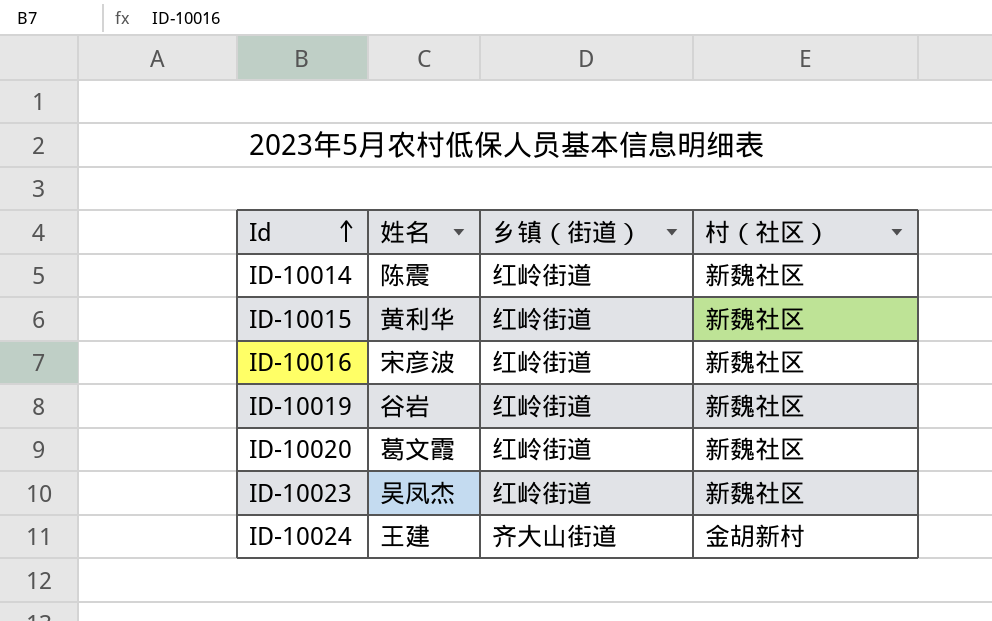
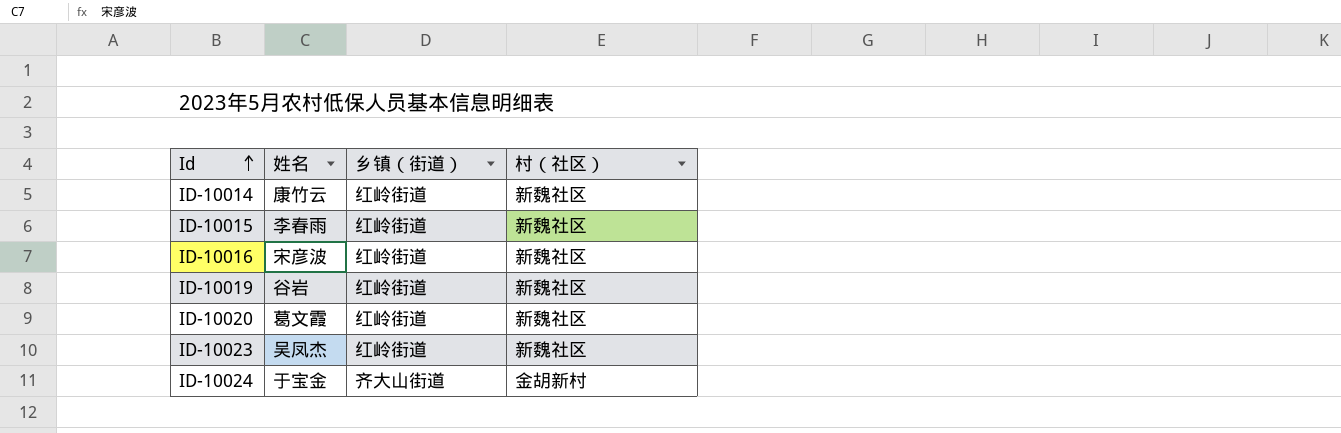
ID-10014 | 姓名: 陈震 -> 康竹云
ID-10015 | 姓名: 黄利华 -> 李春雨
ID-10024 | 姓名: 王建 -> 于宝金

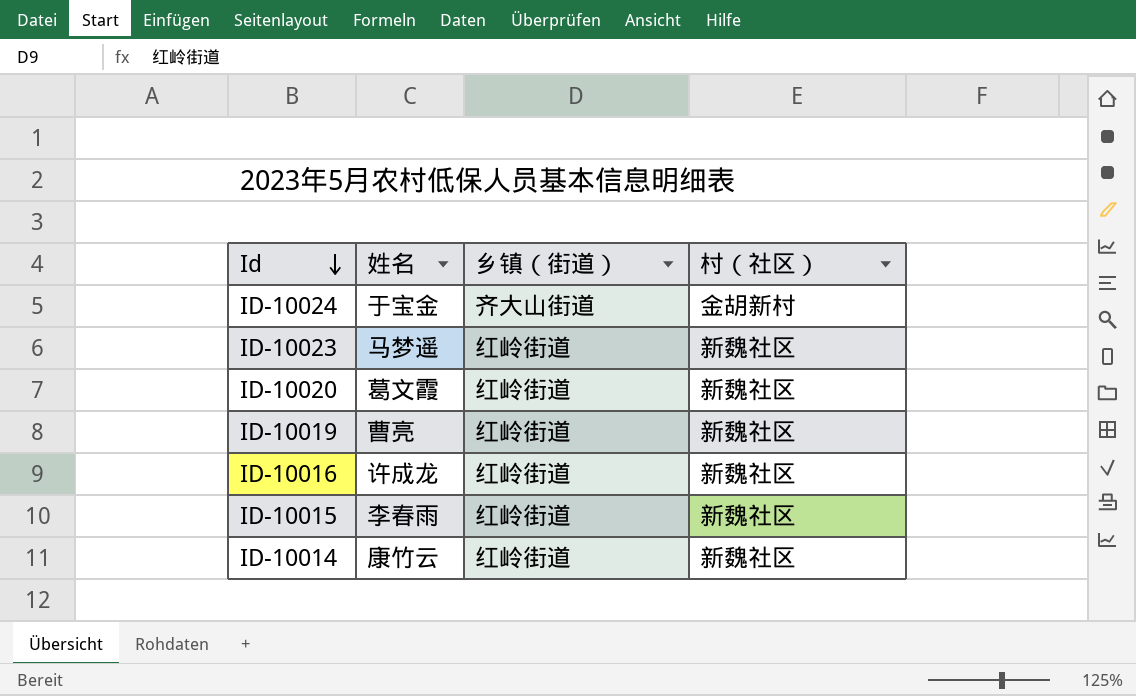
row order: Id ascending -> Id descending
ID-10023 | 姓名: 吴凤杰 -> 马梦遥
ID-10019 | 姓名: 谷岩 -> 曹亮
ID-10016 | 姓名: 宋彦波 -> 许成龙

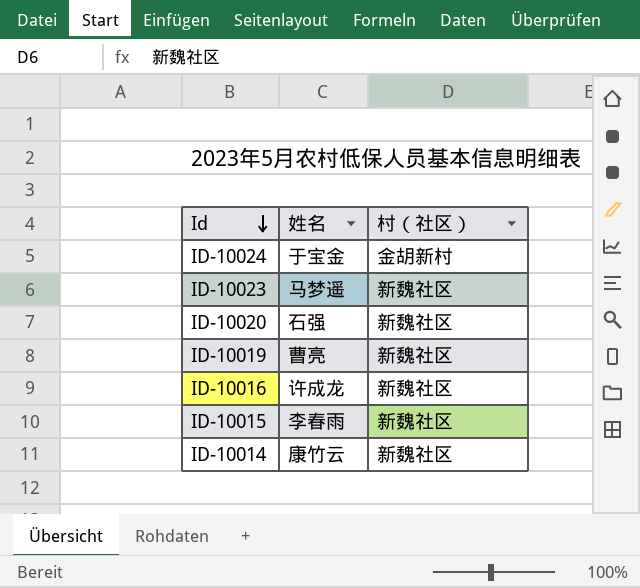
column 乡镇（街道） | position: 3 -> none
ID-10020 | 姓名: 葛文霞 -> 石强

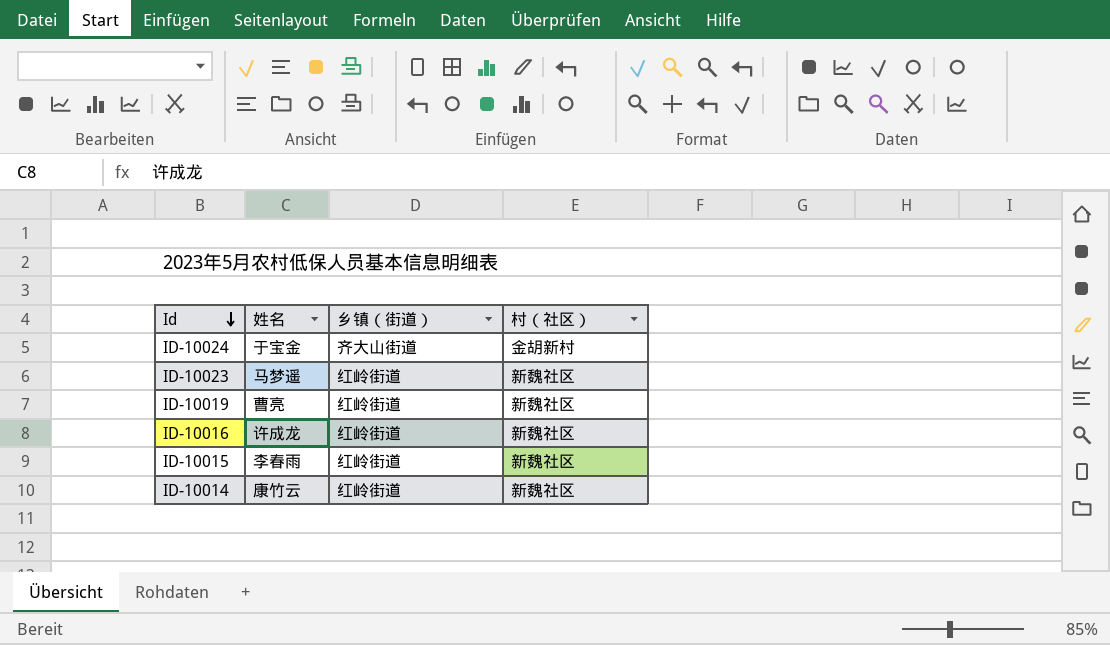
column 乡镇（街道） | position: none -> 3
row ID-10020: 石强 | 新魏社区 -> none

